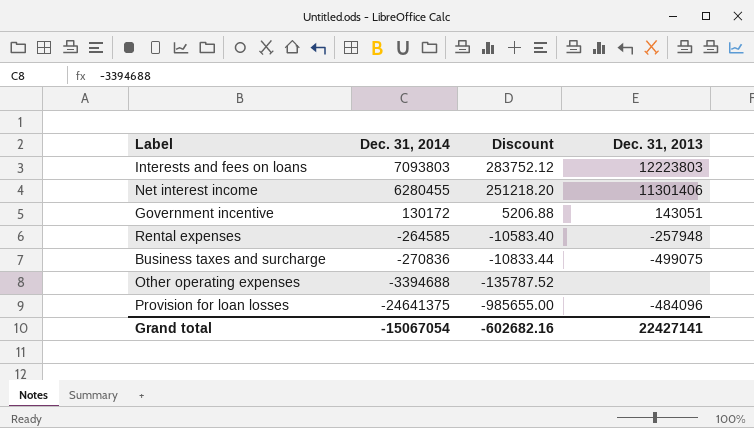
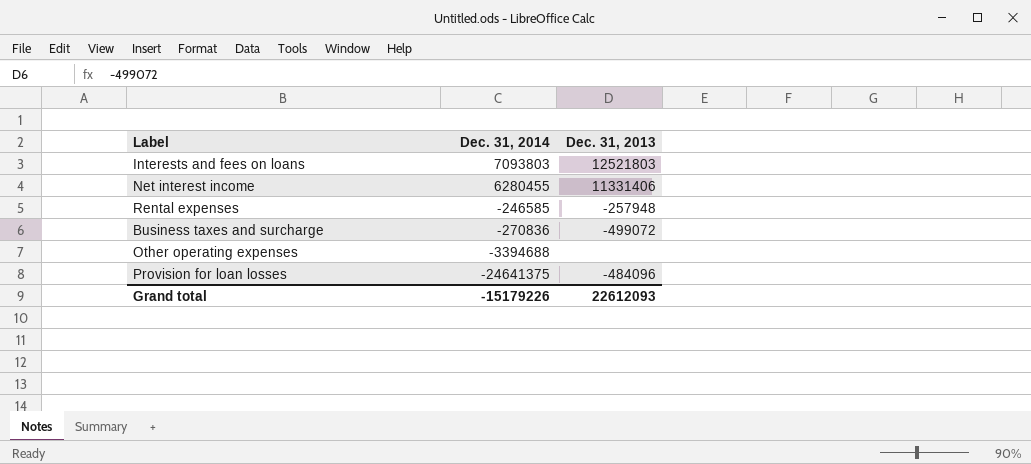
column Discount | formula: [Dec. 31, 2014] * 0.04 -> none
row Government incentive: 130172 | 5206.88 | 143051 -> none
Interests and fees on loans | Dec. 31, 2013: 12223803 -> 12521803
Net interest income | Dec. 31, 2013: 11301406 -> 11331406
Rental expenses | Dec. 31, 2014: -264585 -> -246585
Business taxes and surcharge | Dec. 31, 2013: -499075 -> -499072
Grand total | Dec. 31, 2014: -15067054 -> -15179226
Grand total | Dec. 31, 2013: 22427141 -> 22612093

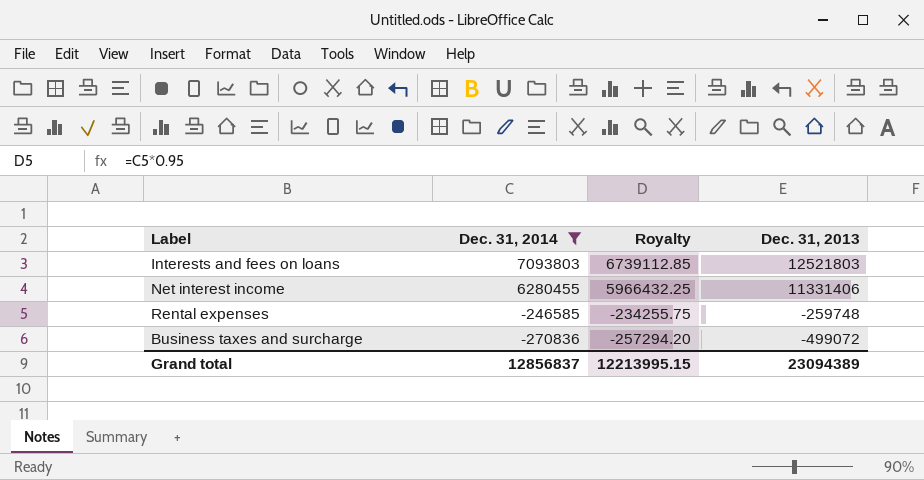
filter: none -> Dec. 31, 2014 >= -270836
column Royalty | formula: none -> [Dec. 31, 2014] * 0.95
Rental expenses | Dec. 31, 2013: -257948 -> -259748
Grand total | Dec. 31, 2014: -15179226 -> 12856837
Grand total | Dec. 31, 2013: 22612093 -> 23094389

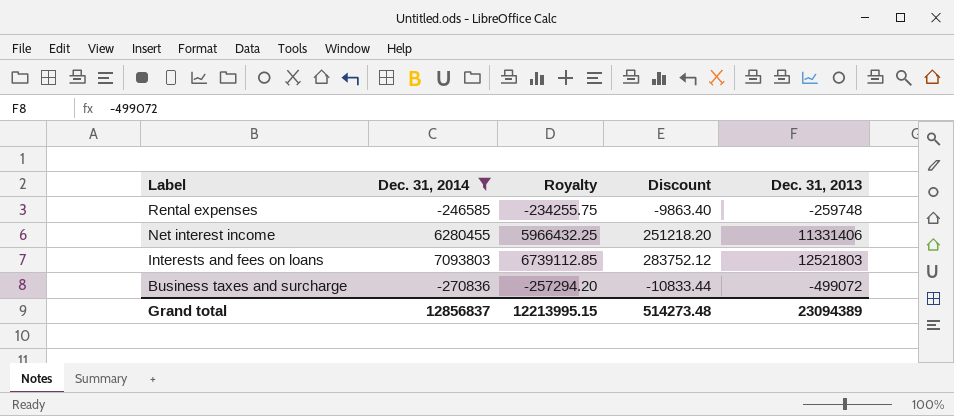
row order: Dec. 31, 2014 descending -> Label descending
column Discount | formula: none -> [Dec. 31, 2014] * 0.04

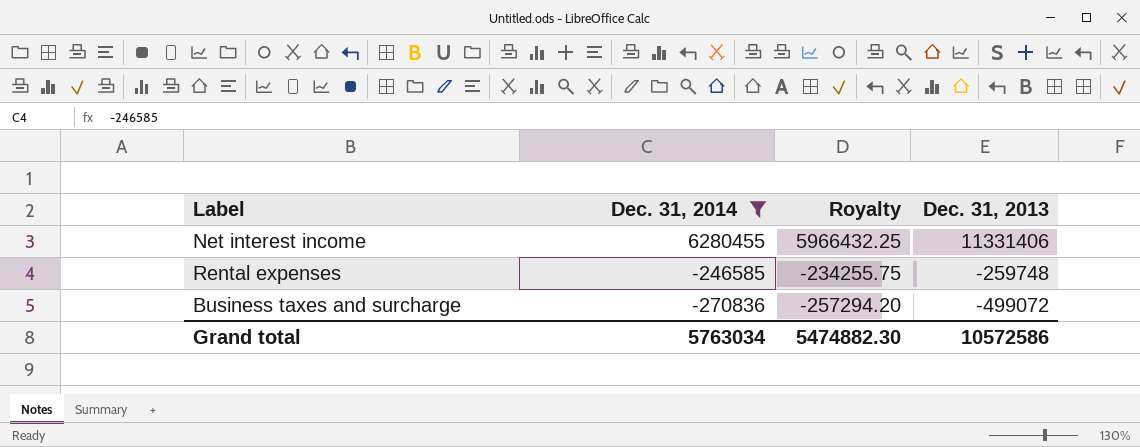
row order: Label descending -> Dec. 31, 2014 descending
column Discount | formula: [Dec. 31, 2014] * 0.04 -> none
row Interests and fees on loans: 7093803 | 6739112.85 | 283752.12 | 12521803 -> none
Grand total | Dec. 31, 2014: 12856837 -> 5763034
Grand total | Royalty: 12213995.15 -> 5474882.30
Grand total | Dec. 31, 2013: 23094389 -> 10572586

